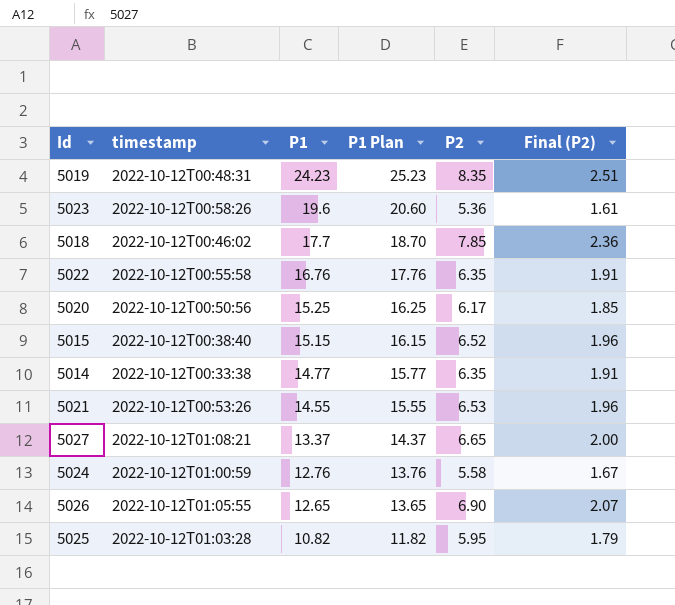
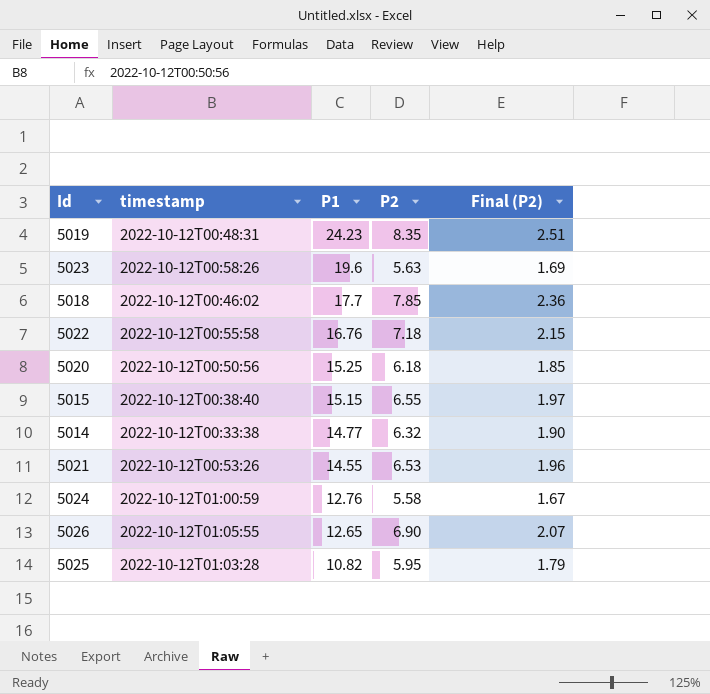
column P1 Plan | formula: [P1] + 1 -> none
row 5027: 2022-10-12T01:08:21 | 13.37 | 14.37 | 6.65 | 2.00 -> none
5023 | P2: 5.36 -> 5.63
5023 | Final (P2): 1.61 -> 1.69
5022 | P2: 6.35 -> 7.18
5022 | Final (P2): 1.91 -> 2.15
5020 | P2: 6.17 -> 6.18
5015 | P2: 6.52 -> 6.55
5015 | Final (P2): 1.96 -> 1.97
5014 | P2: 6.35 -> 6.32
5014 | Final (P2): 1.91 -> 1.90

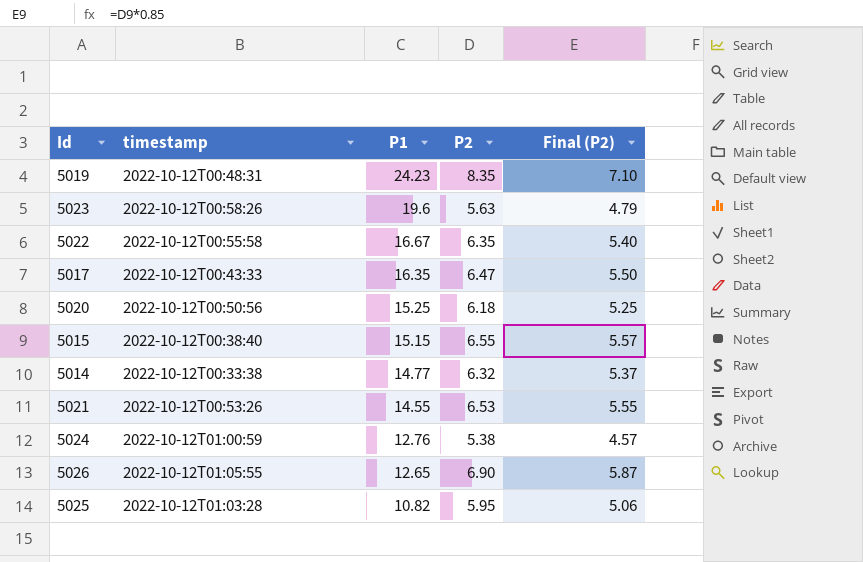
column Final (P2) | formula: [P2] * 0.3 -> [P2] * 0.85
row 5018: 2022-10-12T00:46:02 | 17.7 | 7.85 | 2.36 -> none
5022 | P1: 16.76 -> 16.67
5022 | P2: 7.18 -> 6.35
row 5017: none -> 2022-10-12T00:43:33 | 16.35 | 6.47 | 5.50
5024 | P2: 5.58 -> 5.38

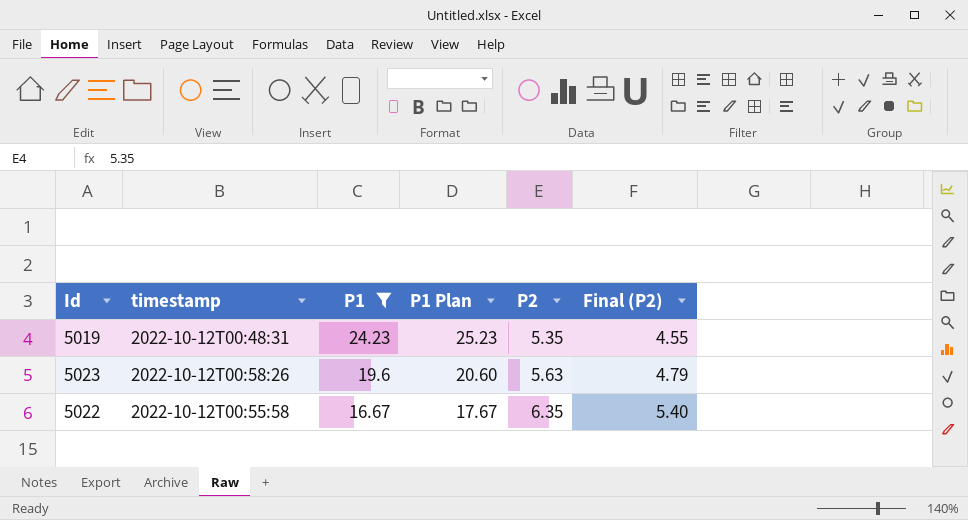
filter: none -> P1 >= 16.67
column P1 Plan | formula: none -> [P1] + 1
5019 | P2: 8.35 -> 5.35
5019 | Final (P2): 7.10 -> 4.55

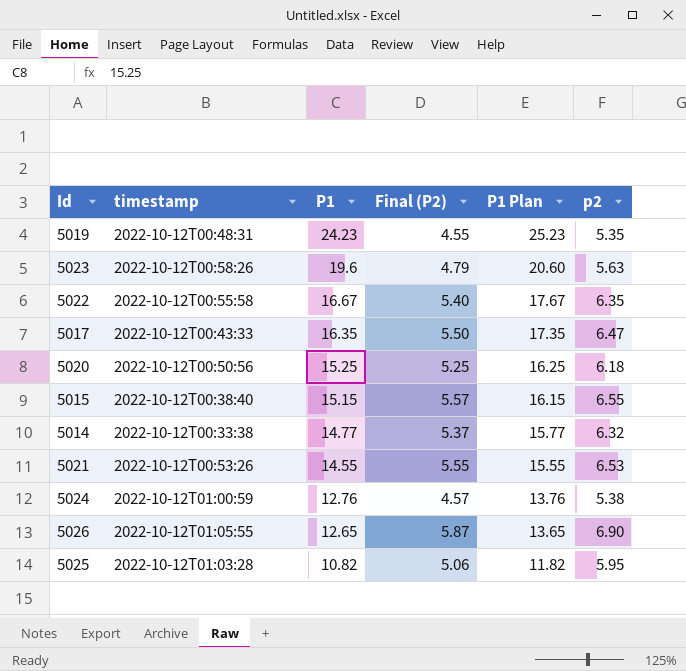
filter: P1 >= 16.67 -> none
column Final (P2) | position: 6 -> 4
column name: P2 -> p2

